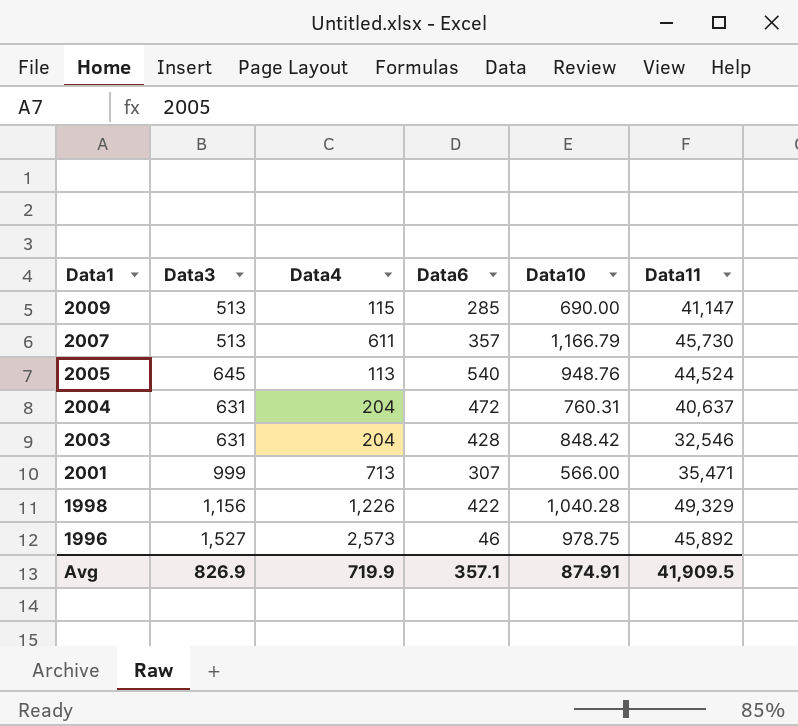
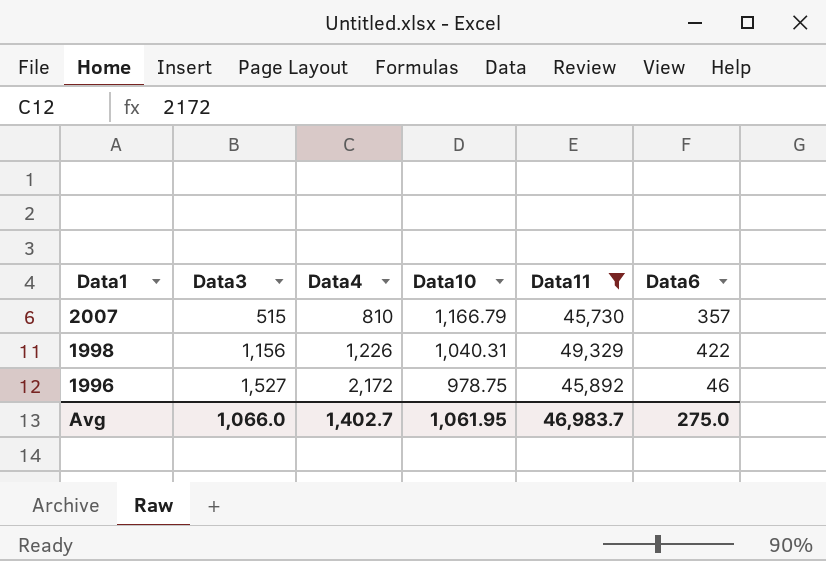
filter: none -> Data11 >= 45,730
column Data6 | position: 4 -> 6
2007 | Data3: 513 -> 515
2007 | Data4: 611 -> 810
1998 | Data10: 1,040.28 -> 1,040.31
1996 | Data4: 2,573 -> 2,172
Avg | Data3: 826.9 -> 1,066.0
Avg | Data4: 719.9 -> 1,402.7
Avg | Data10: 874.91 -> 1,061.95
Avg | Data11: 41,909.5 -> 46,983.7
Avg | Data6: 357.1 -> 275.0

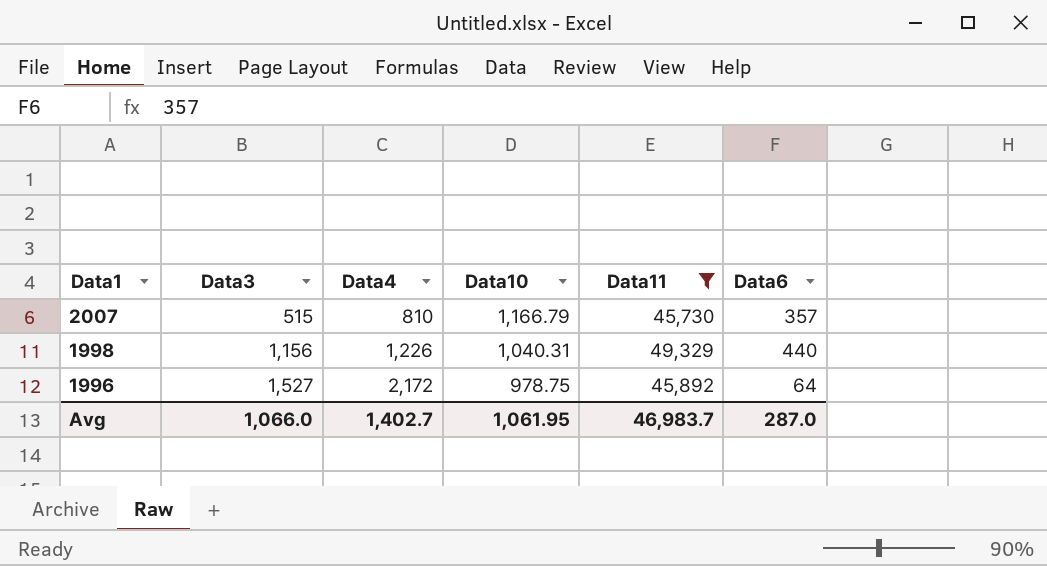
1998 | Data6: 422 -> 440
1996 | Data6: 46 -> 64
Avg | Data6: 275.0 -> 287.0

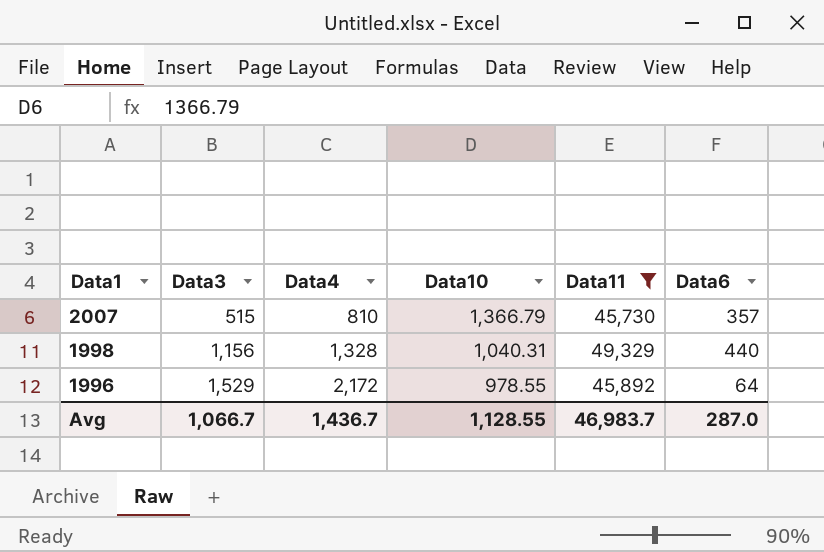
2007 | Data10: 1,166.79 -> 1,366.79
1998 | Data4: 1,226 -> 1,328
1996 | Data3: 1,527 -> 1,529
1996 | Data10: 978.75 -> 978.55
Avg | Data3: 1,066.0 -> 1,066.7
Avg | Data4: 1,402.7 -> 1,436.7
Avg | Data10: 1,061.95 -> 1,128.55

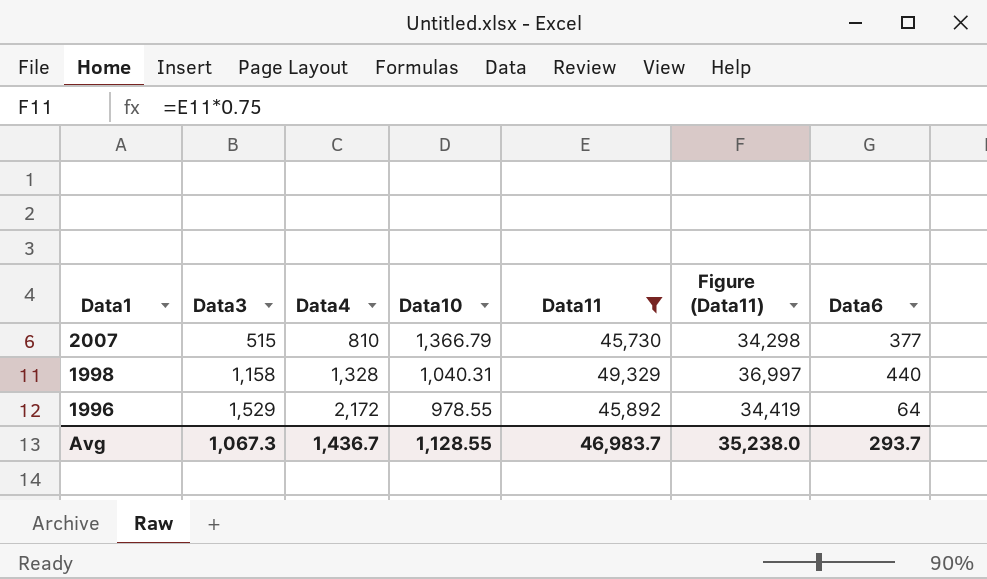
column Figure (Data11) | formula: none -> [Data11] * 0.75
2007 | Data6: 357 -> 377
1998 | Data3: 1,156 -> 1,158
Avg | Data3: 1,066.7 -> 1,067.3
Avg | Data6: 287.0 -> 293.7

